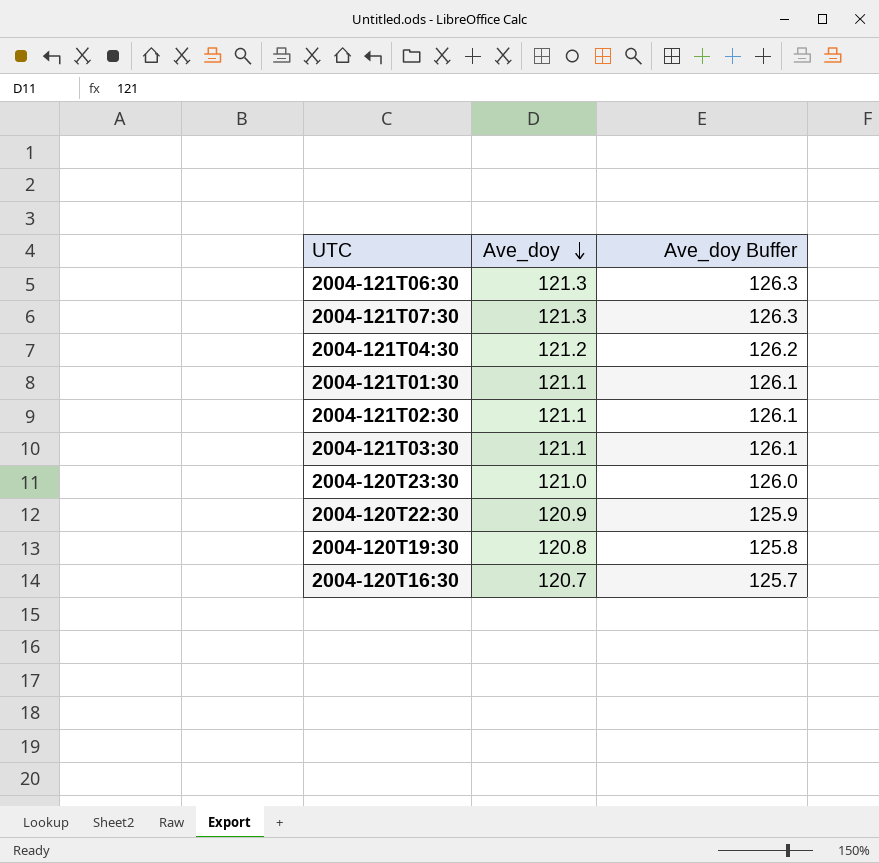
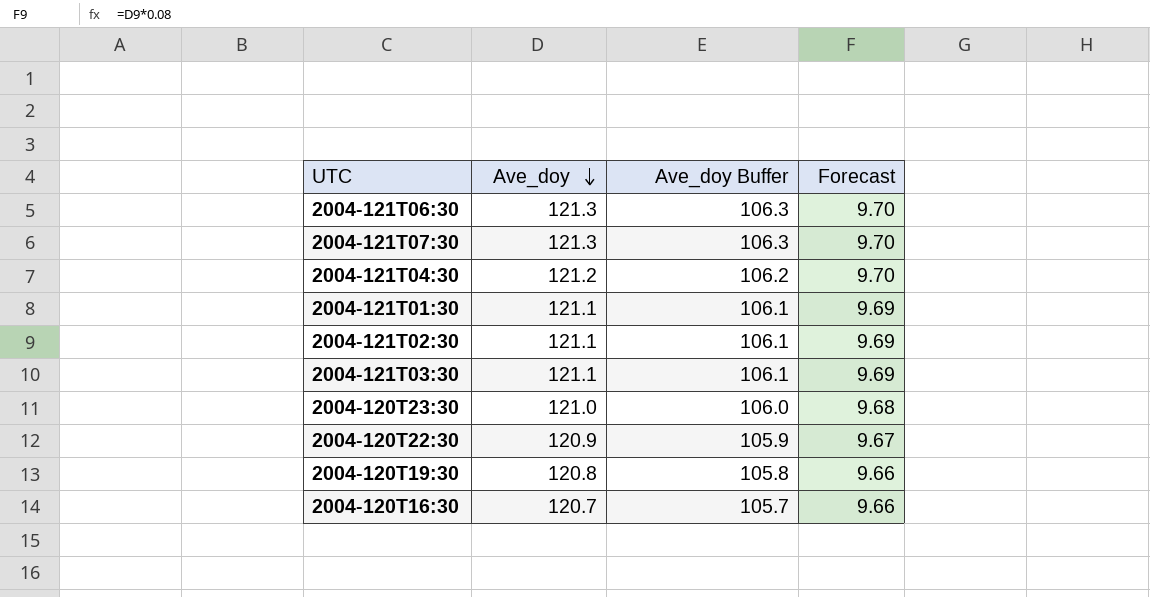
column Ave_doy Buffer | formula: [Ave_doy] + 5 -> [Ave_doy] - 15
column Forecast | formula: none -> [Ave_doy] * 0.08

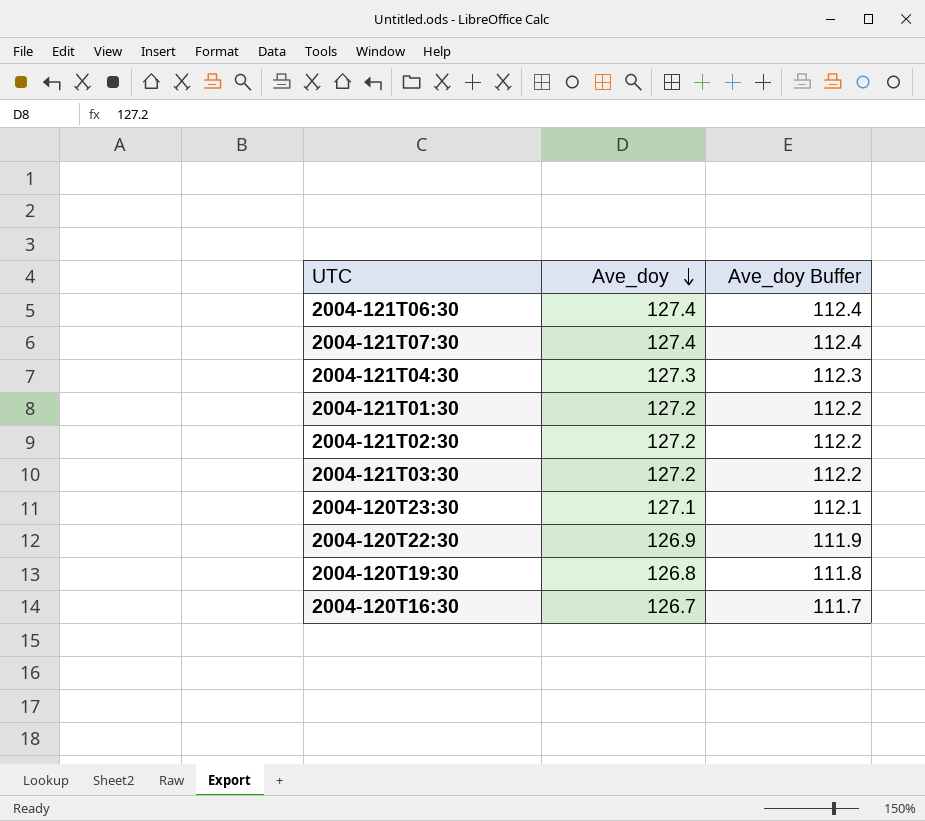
column Forecast | formula: [Ave_doy] * 0.08 -> none
2004-121T06:30 | Ave_doy: 121.3 -> 127.4
2004-121T06:30 | Ave_doy Buffer: 106.3 -> 112.4
2004-121T07:30 | Ave_doy: 121.3 -> 127.4
2004-121T07:30 | Ave_doy Buffer: 106.3 -> 112.4
2004-121T04:30 | Ave_doy: 121.2 -> 127.3
2004-121T04:30 | Ave_doy Buffer: 106.2 -> 112.3
2004-121T01:30 | Ave_doy: 121.1 -> 127.2
2004-121T01:30 | Ave_doy Buffer: 106.1 -> 112.2
2004-121T02:30 | Ave_doy: 121.1 -> 127.2
2004-121T02:30 | Ave_doy Buffer: 106.1 -> 112.2
2004-121T03:30 | Ave_doy: 121.1 -> 127.2
2004-121T03:30 | Ave_doy Buffer: 106.1 -> 112.2
2004-120T23:30 | Ave_doy: 121.0 -> 127.1
2004-120T23:30 | Ave_doy Buffer: 106.0 -> 112.1
2004-120T22:30 | Ave_doy: 120.9 -> 126.9
2004-120T22:30 | Ave_doy Buffer: 105.9 -> 111.9
2004-120T19:30 | Ave_doy: 120.8 -> 126.8
2004-120T19:30 | Ave_doy Buffer: 105.8 -> 111.8
2004-120T16:30 | Ave_doy: 120.7 -> 126.7
2004-120T16:30 | Ave_doy Buffer: 105.7 -> 111.7

